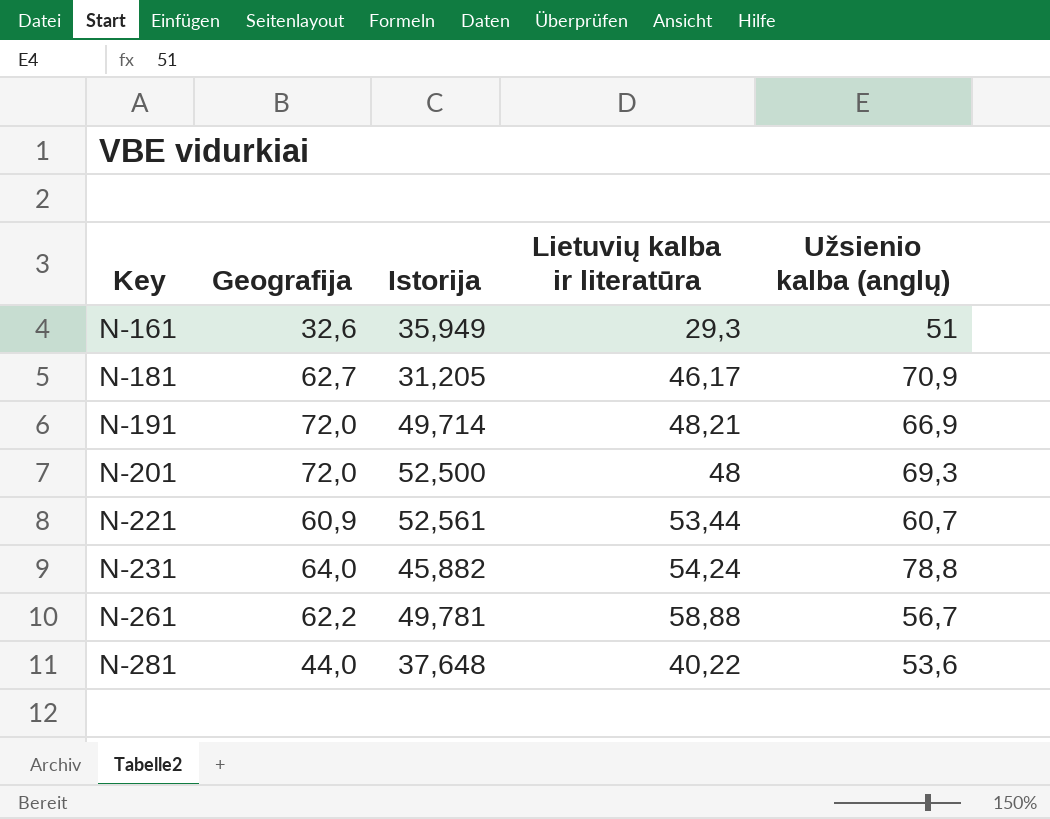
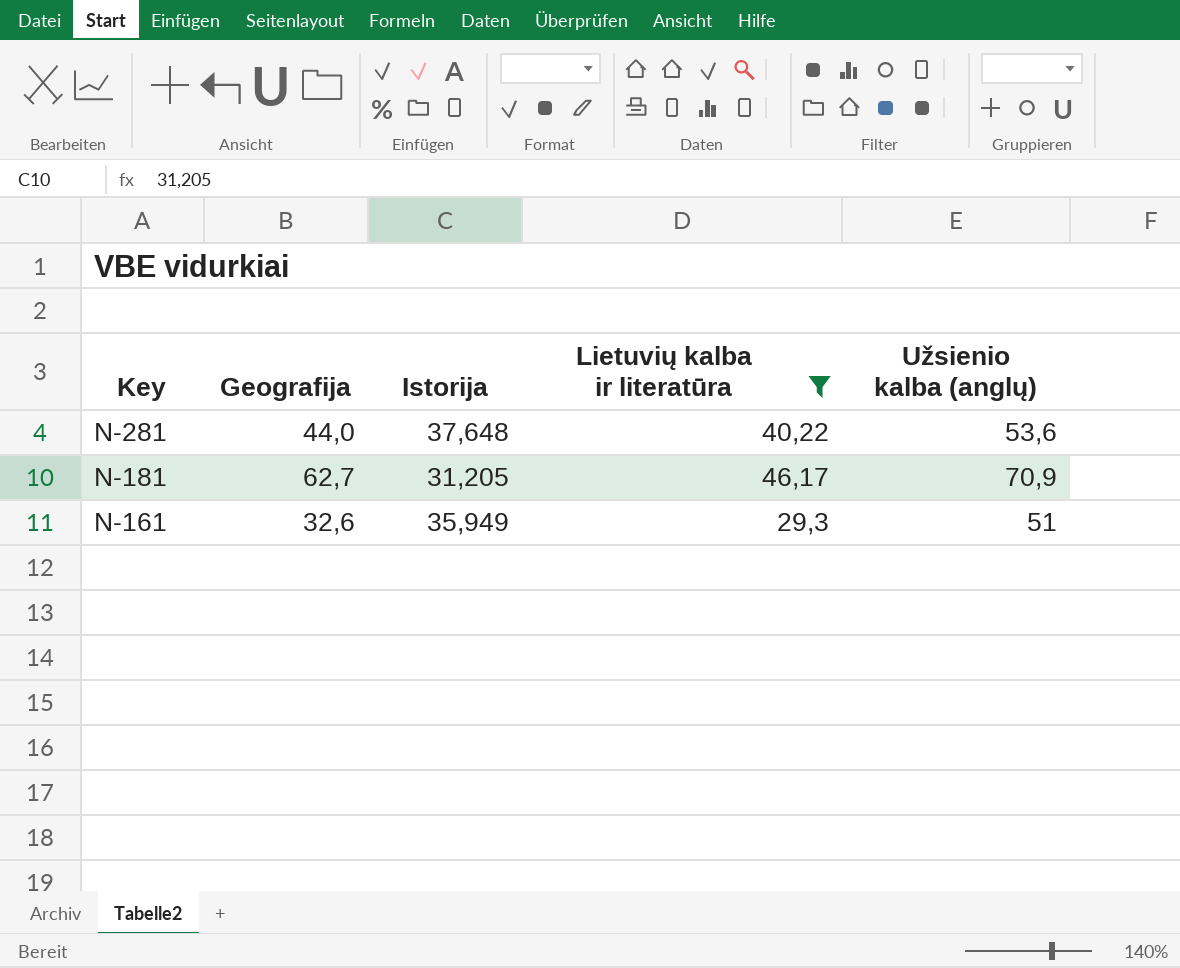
filter: none -> Lietuvių kalba ir literatūra <= 46,17
row order: Key ascending -> Key descending

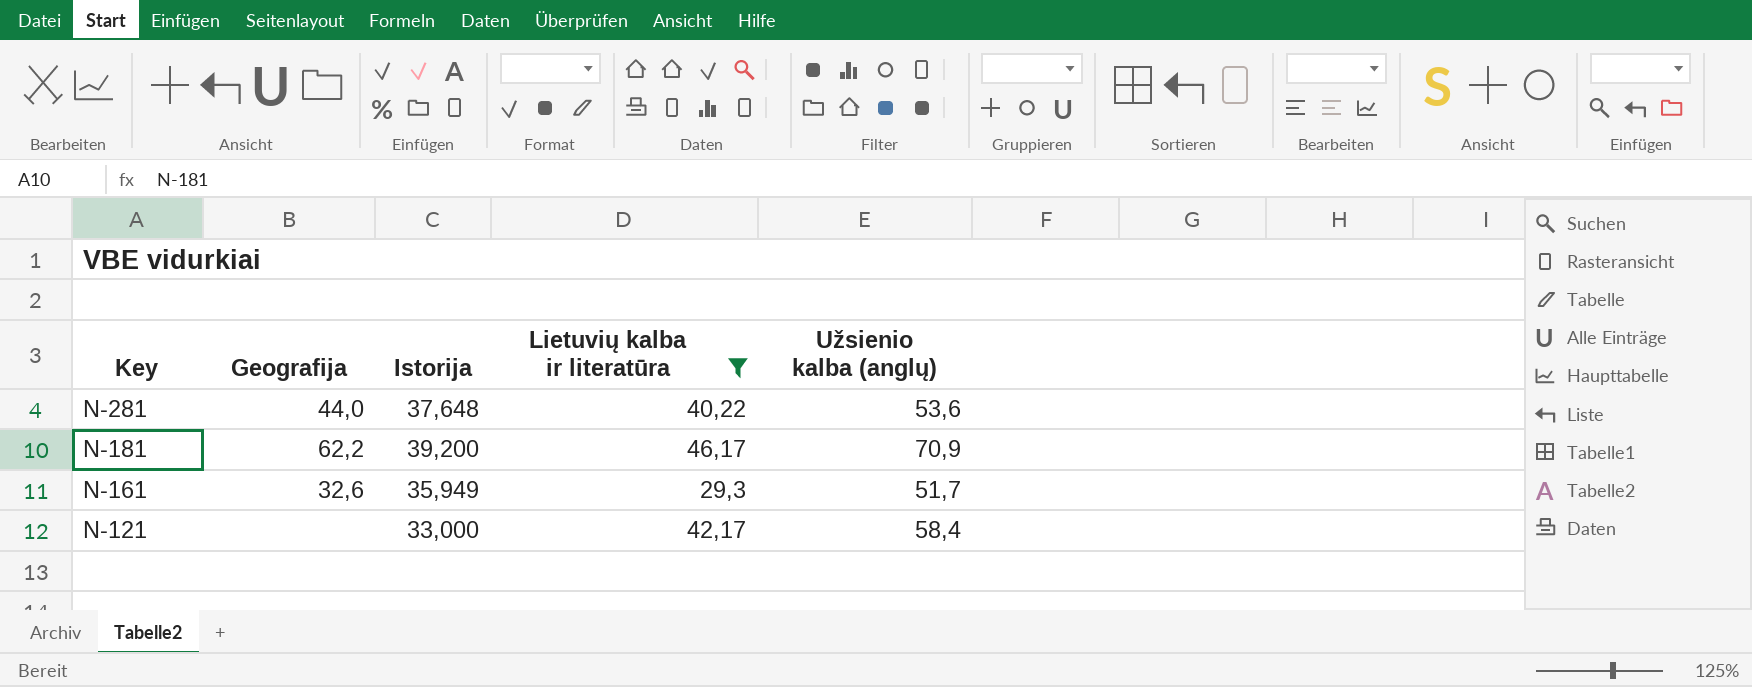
N-181 | Geografija: 62,7 -> 62,2
N-181 | Istorija: 31,205 -> 39,200
N-161 | Užsienio kalba (anglų): 51 -> 51,7
row N-121: none -> none | 33,000 | 42,17 | 58,4

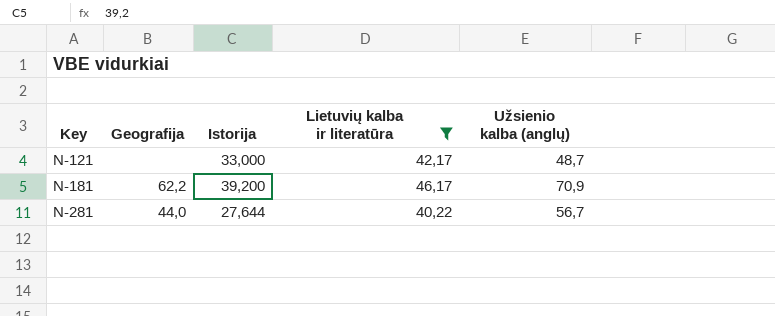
row order: Key descending -> Key ascending
row N-161: 32,6 | 35,949 | 29,3 | 51,7 -> none
N-121 | Užsienio kalba (anglų): 58,4 -> 48,7
N-281 | Istorija: 37,648 -> 27,644
N-281 | Užsienio kalba (anglų): 53,6 -> 56,7

